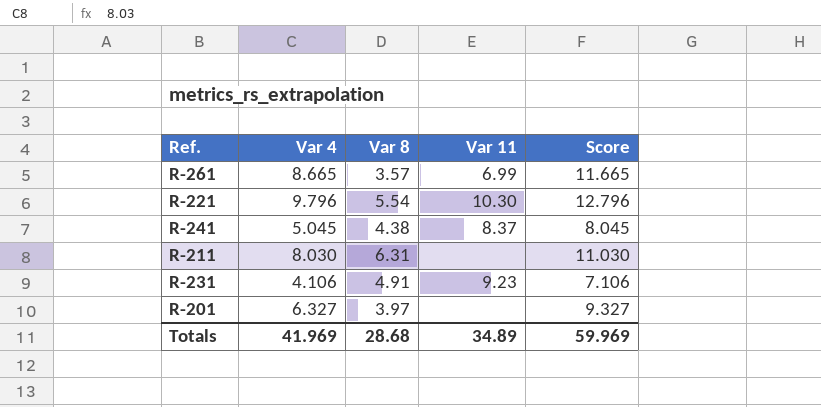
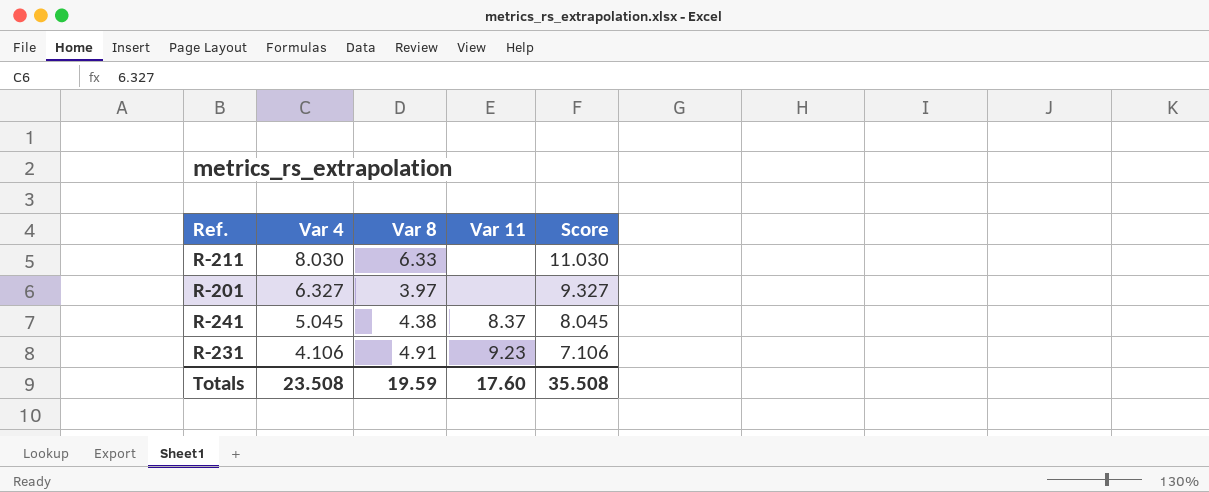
row order: none -> Var 4 descending
row R-261: 8.665 | 3.57 | 6.99 | 11.665 -> none
row R-221: 9.796 | 5.54 | 10.30 | 12.796 -> none
R-211 | Var 8: 6.31 -> 6.33
Totals | Var 4: 41.969 -> 23.508
Totals | Var 8: 28.68 -> 19.59
Totals | Var 11: 34.89 -> 17.60
Totals | Score: 59.969 -> 35.508

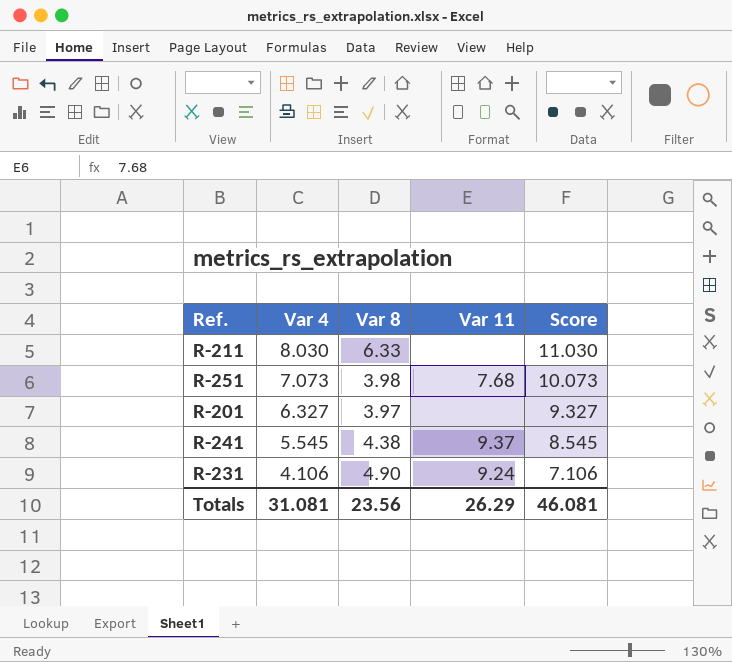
row R-251: none -> 7.073 | 3.98 | 7.68 | 10.073
R-241 | Var 4: 5.045 -> 5.545
R-241 | Var 11: 8.37 -> 9.37
R-241 | Score: 8.045 -> 8.545
R-231 | Var 8: 4.91 -> 4.90
R-231 | Var 11: 9.23 -> 9.24
Totals | Var 4: 23.508 -> 31.081
Totals | Var 8: 19.59 -> 23.56
Totals | Var 11: 17.60 -> 26.29
Totals | Score: 35.508 -> 46.081

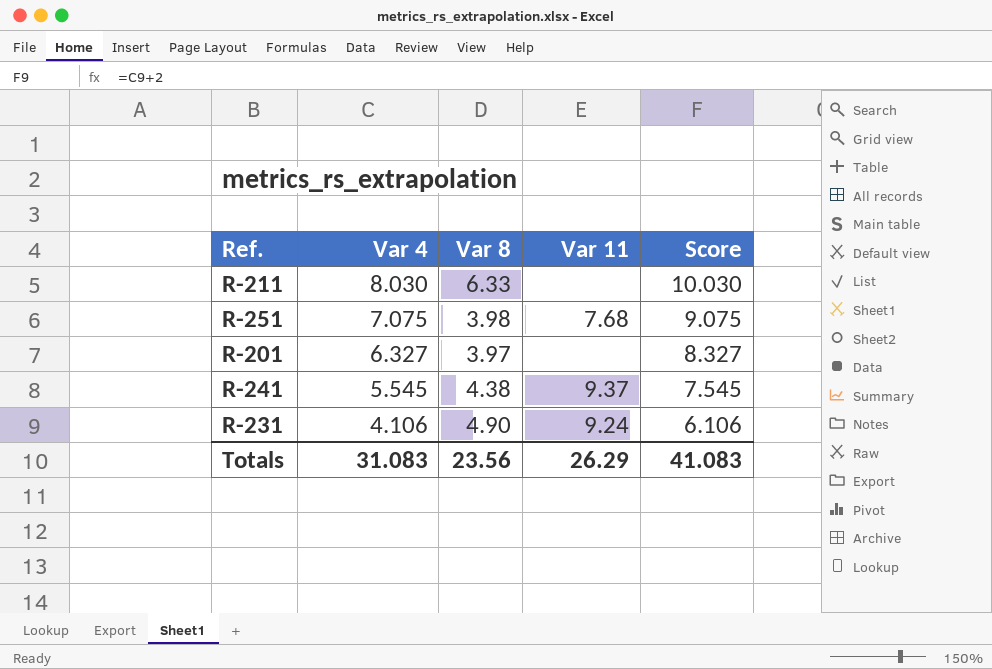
column Score | formula: [Var 4] + 3 -> [Var 4] + 2
R-251 | Var 4: 7.073 -> 7.075
Totals | Var 4: 31.081 -> 31.083
Totals | Score: 46.081 -> 41.083

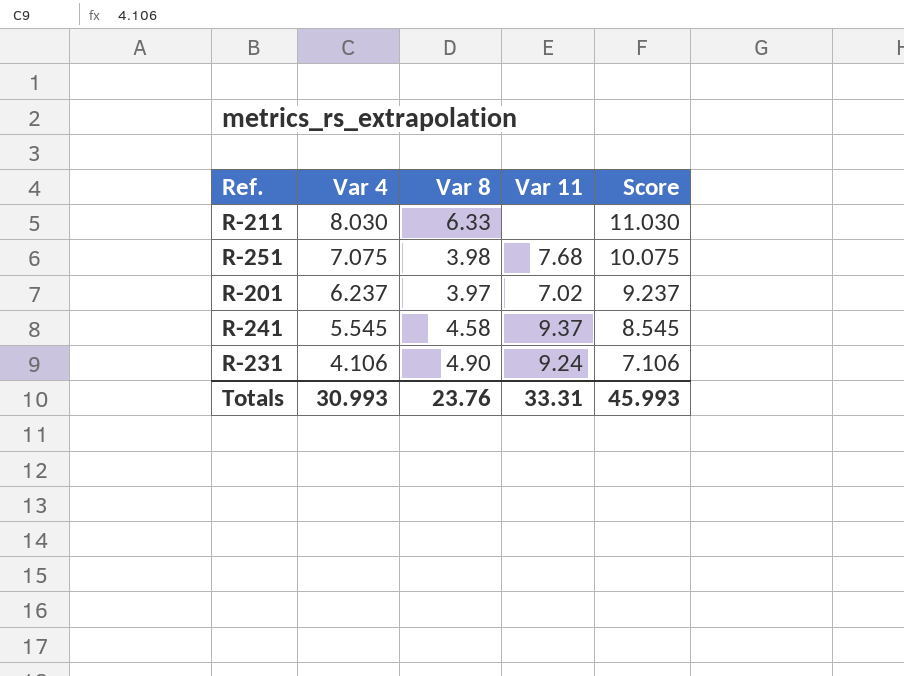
column Score | formula: [Var 4] + 2 -> [Var 4] + 3
R-201 | Var 4: 6.327 -> 6.237
R-201 | Var 11: none -> 7.02
R-241 | Var 8: 4.38 -> 4.58
Totals | Var 4: 31.083 -> 30.993
Totals | Var 8: 23.56 -> 23.76
Totals | Var 11: 26.29 -> 33.31
Totals | Score: 41.083 -> 45.993

